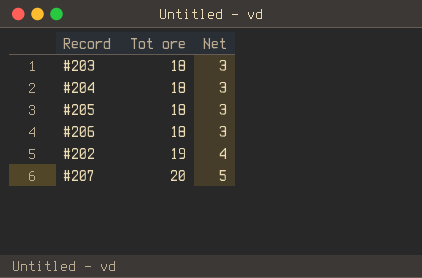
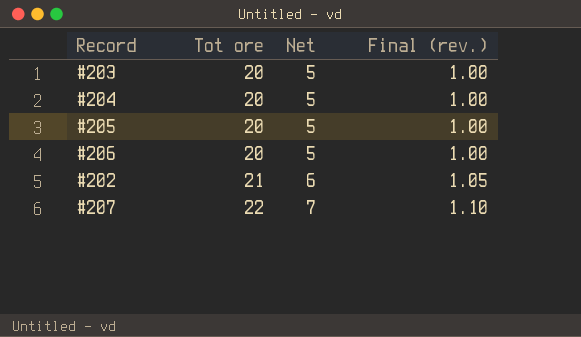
column Final (rev.) | formula: none -> [Tot ore] * 0.05
#203 | Tot ore: 18 -> 20
#203 | Net: 3 -> 5
#204 | Tot ore: 18 -> 20
#204 | Net: 3 -> 5
#205 | Tot ore: 18 -> 20
#205 | Net: 3 -> 5
#206 | Tot ore: 18 -> 20
#206 | Net: 3 -> 5
#202 | Tot ore: 19 -> 21
#202 | Net: 4 -> 6
#207 | Tot ore: 20 -> 22
#207 | Net: 5 -> 7

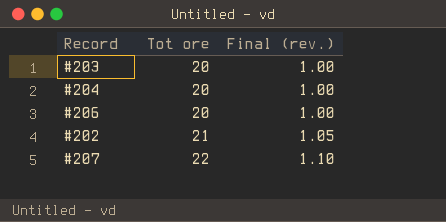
column Net | formula: [Tot ore] - 15 -> none
row #205: 20 | 5 | 1.00 -> none

